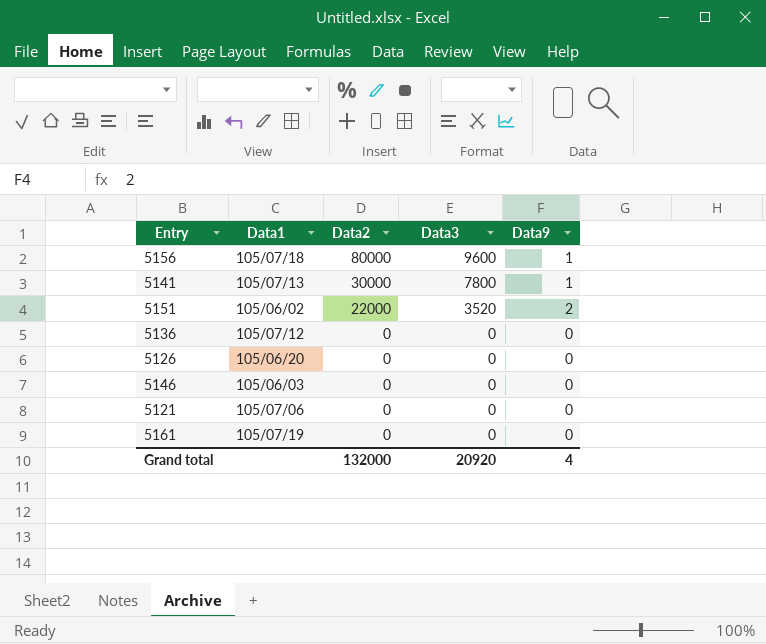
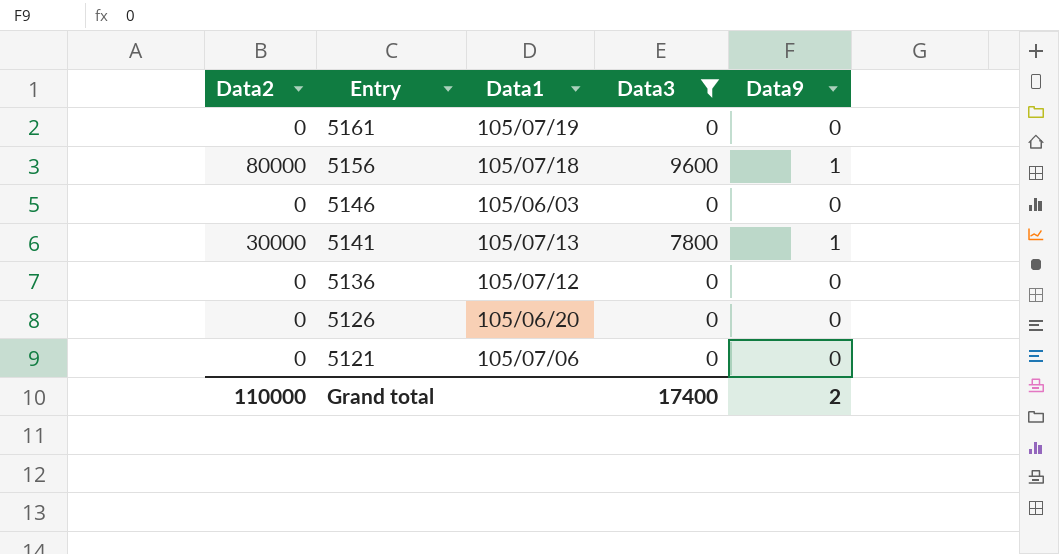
filter: none -> Data3 != 3520
row order: Data2 descending -> Entry descending
column Data2 | position: 3 -> 1
Grand total | Data2: 132000 -> 110000
Grand total | Data3: 20920 -> 17400
Grand total | Data9: 4 -> 2

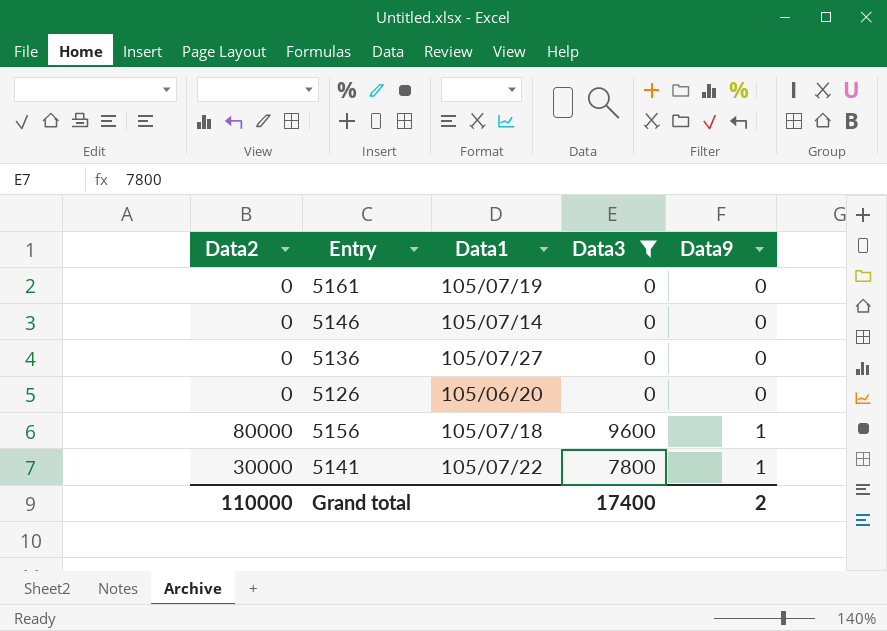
row order: Entry descending -> Data9 ascending
row 5121: 0 | 105/07/06 | 0 | 0 -> none
5146 | Data1: 105/06/03 -> 105/07/14
5136 | Data1: 105/07/12 -> 105/07/27
5141 | Data1: 105/07/13 -> 105/07/22

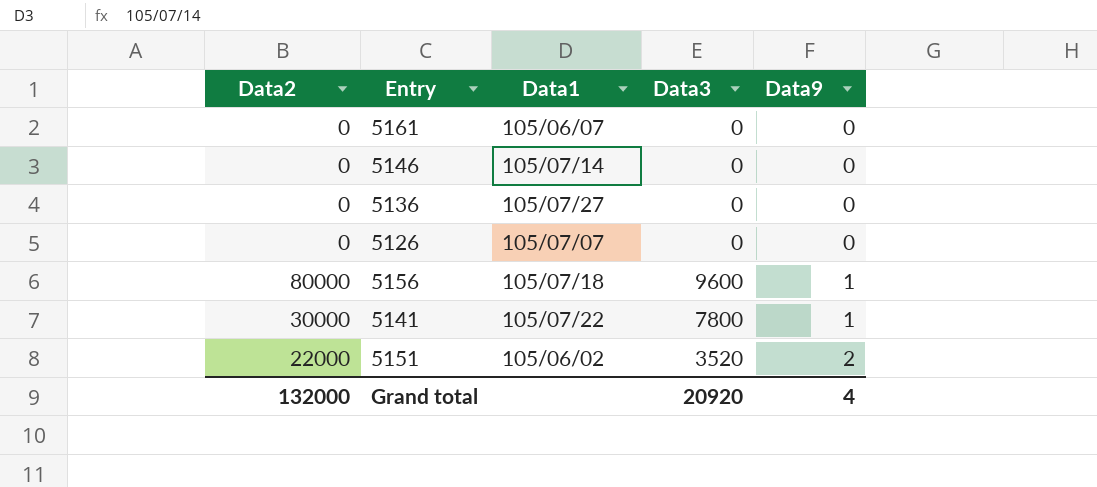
filter: Data3 != 3520 -> none
5161 | Data1: 105/07/19 -> 105/06/07
5126 | Data1: 105/06/20 -> 105/07/07
Grand total | Data2: 110000 -> 132000
Grand total | Data3: 17400 -> 20920
Grand total | Data9: 2 -> 4

